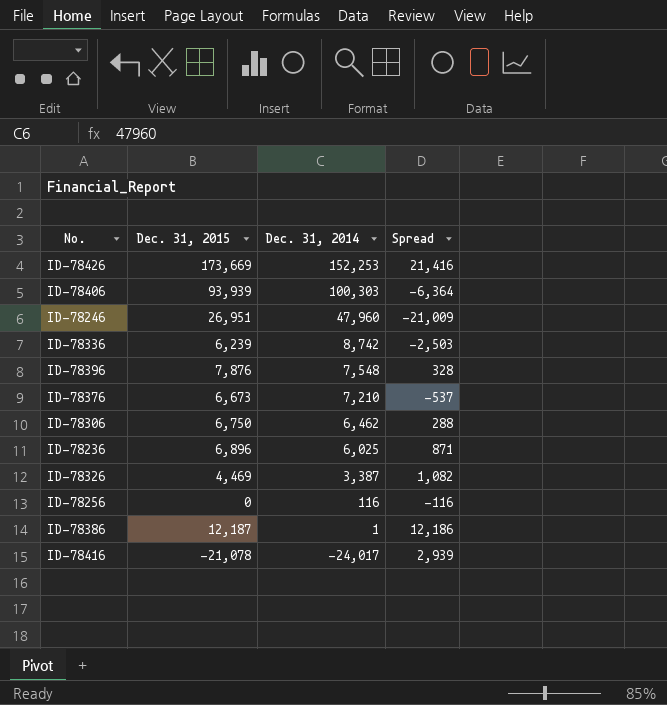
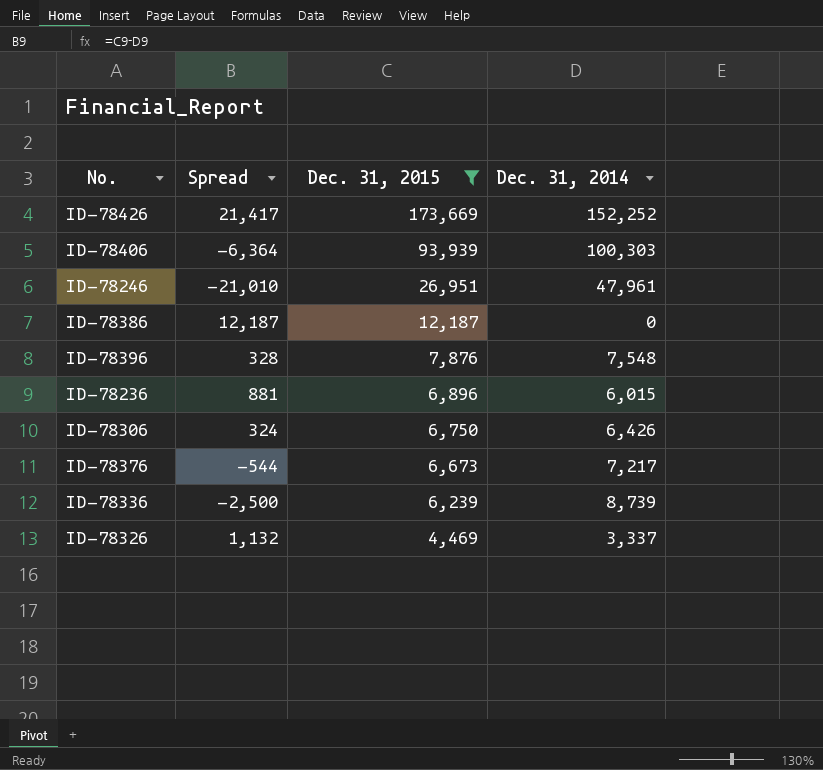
filter: none -> Dec. 31, 2015 >= 4,469
row order: Dec. 31, 2014 descending -> Dec. 31, 2015 descending
column Spread | position: 4 -> 2
ID-78426 | Spread: 21,416 -> 21,417
ID-78426 | Dec. 31, 2014: 152,253 -> 152,252
ID-78246 | Spread: -21,009 -> -21,010
ID-78246 | Dec. 31, 2014: 47,960 -> 47,961
ID-78386 | Spread: 12,186 -> 12,187
ID-78386 | Dec. 31, 2014: 1 -> 0
ID-78236 | Spread: 871 -> 881
ID-78236 | Dec. 31, 2014: 6,025 -> 6,015
ID-78306 | Spread: 288 -> 324
ID-78306 | Dec. 31, 2014: 6,462 -> 6,426
ID-78376 | Spread: -537 -> -544
ID-78376 | Dec. 31, 2014: 7,210 -> 7,217
ID-78336 | Spread: -2,503 -> -2,500
ID-78336 | Dec. 31, 2014: 8,742 -> 8,739
ID-78326 | Spread: 1,082 -> 1,132
ID-78326 | Dec. 31, 2014: 3,387 -> 3,337

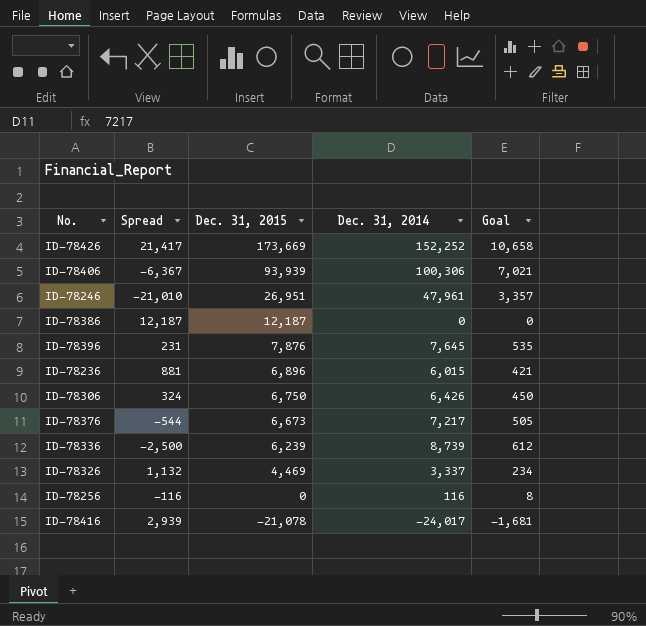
filter: Dec. 31, 2015 >= 4,469 -> none
column Goal | formula: none -> [Dec. 31, 2014] * 0.07
ID-78406 | Spread: -6,364 -> -6,367
ID-78406 | Dec. 31, 2014: 100,303 -> 100,306
ID-78396 | Spread: 328 -> 231
ID-78396 | Dec. 31, 2014: 7,548 -> 7,645

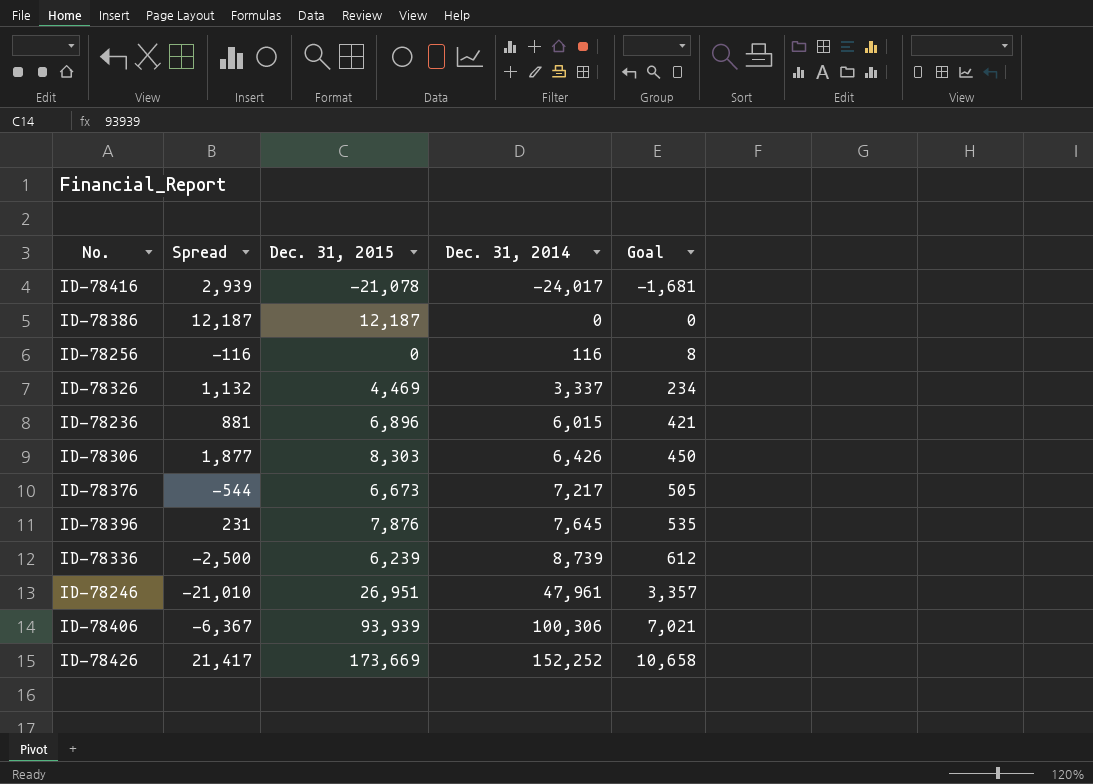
row order: Dec. 31, 2015 descending -> Dec. 31, 2014 ascending
ID-78306 | Spread: 324 -> 1,877
ID-78306 | Dec. 31, 2015: 6,750 -> 8,303

